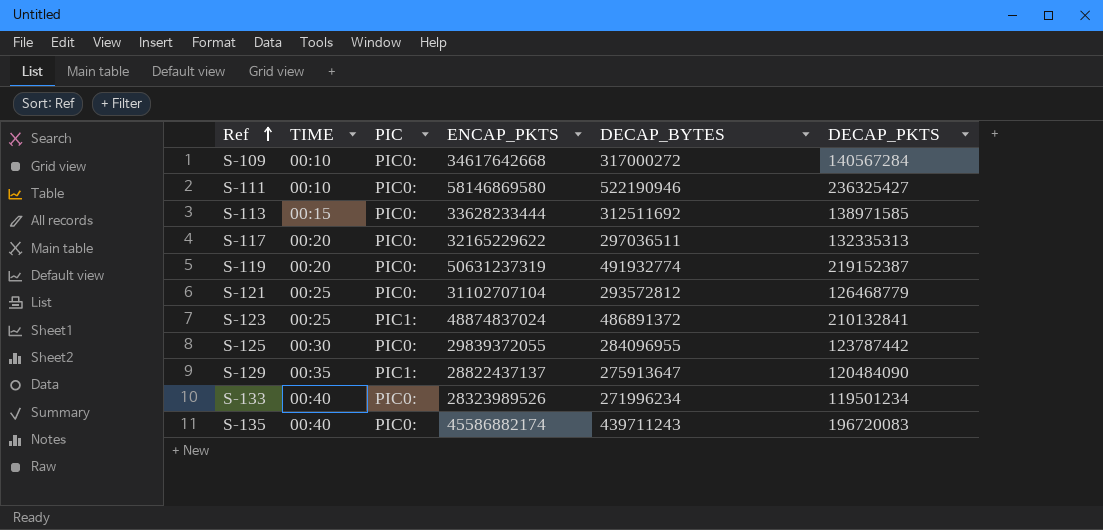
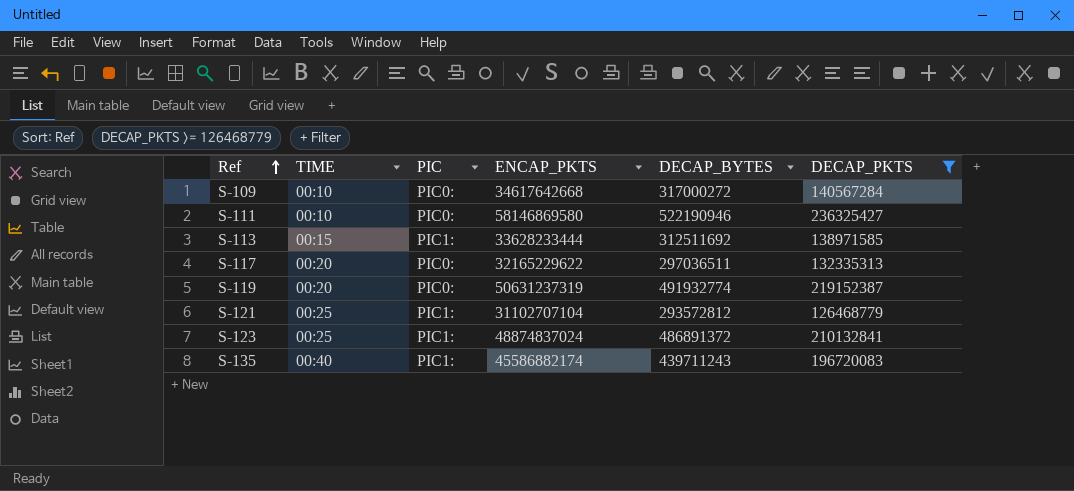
filter: none -> DECAP_PKTS >= 126468779
S-113 | PIC: PIC0: -> PIC1:
S-121 | PIC: PIC0: -> PIC1:
S-135 | PIC: PIC0: -> PIC1:

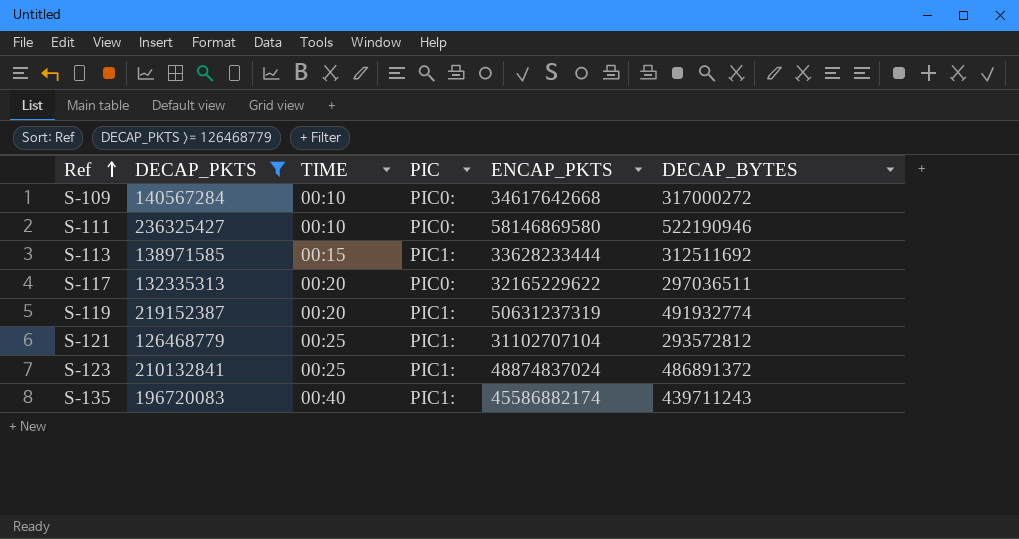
column DECAP_PKTS | position: 6 -> 2
S-119 | PIC: PIC0: -> PIC1:

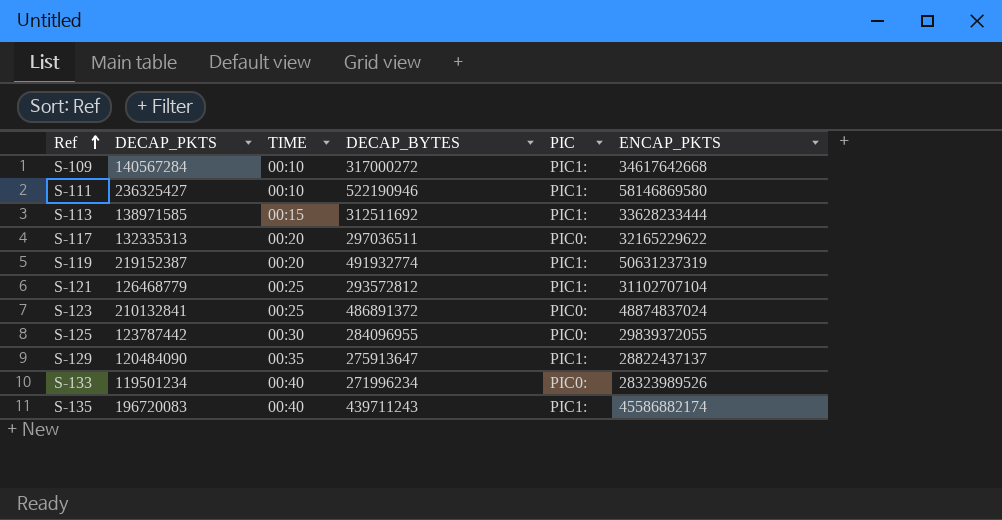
filter: DECAP_PKTS >= 126468779 -> none
column DECAP_BYTES | position: 6 -> 4
S-109 | PIC: PIC0: -> PIC1:
S-111 | PIC: PIC0: -> PIC1:
S-123 | PIC: PIC1: -> PIC0:

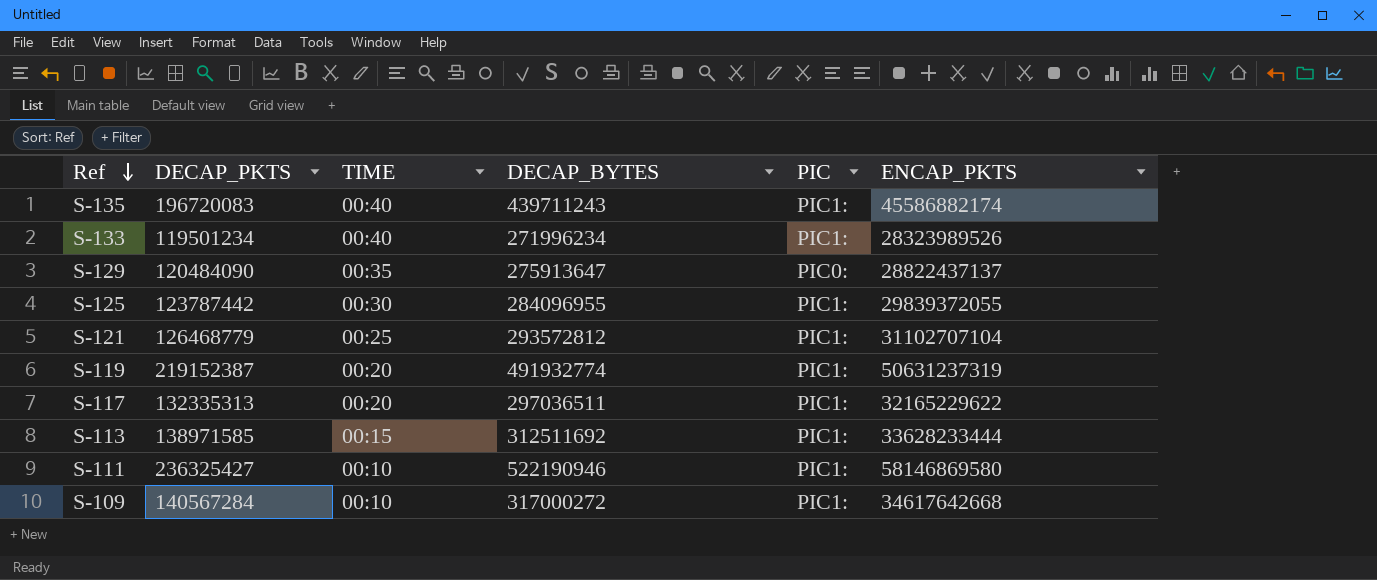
row order: Ref ascending -> Ref descending
row S-123: 210132841 | 00:25 | 486891372 | PIC0: | 48874837024 -> none
S-133 | PIC: PIC0: -> PIC1:
S-129 | PIC: PIC1: -> PIC0:
S-125 | PIC: PIC0: -> PIC1:
S-117 | PIC: PIC0: -> PIC1:

